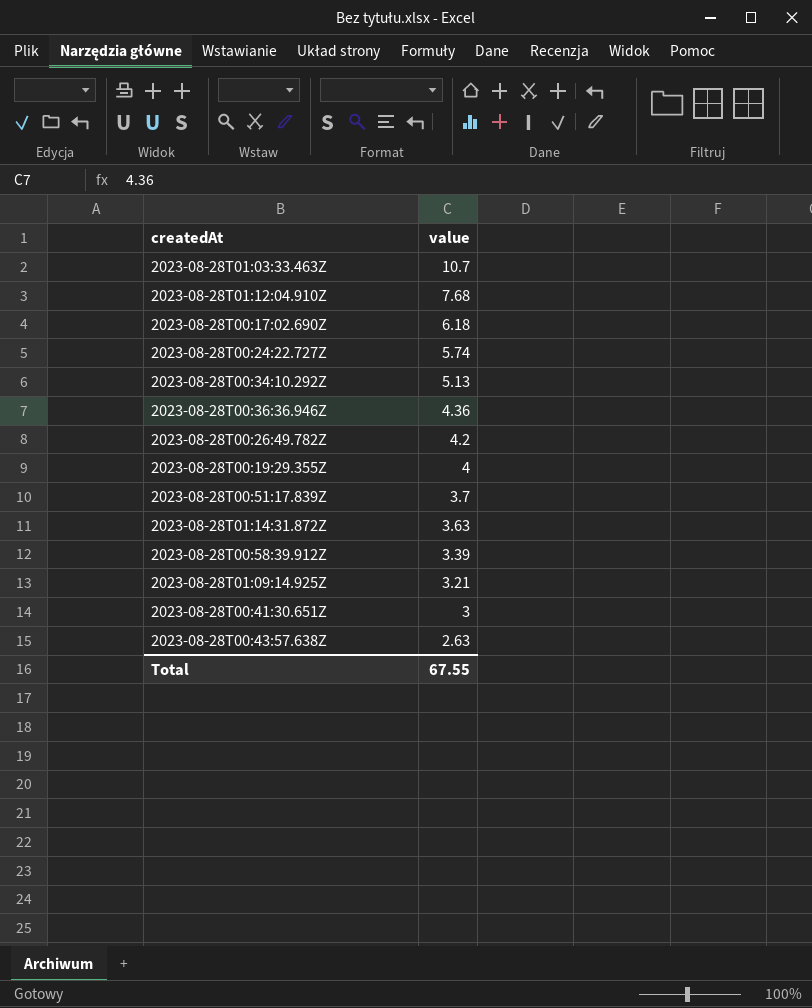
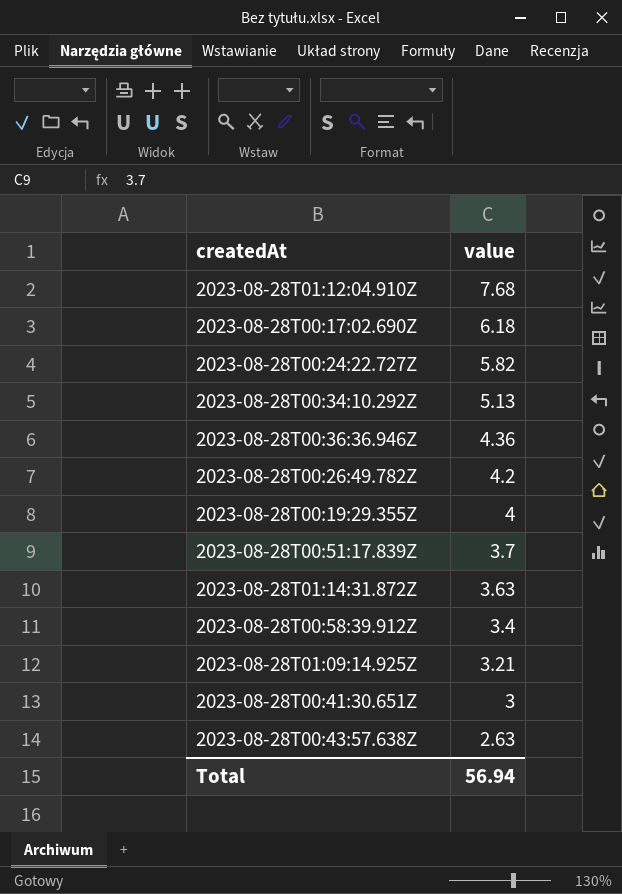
row 2023-08-28T01:03:33.463Z: 10.7 -> none
2023-08-28T00:24:22.727Z | value: 5.74 -> 5.82
2023-08-28T00:58:39.912Z | value: 3.39 -> 3.4
Total | value: 67.55 -> 56.94

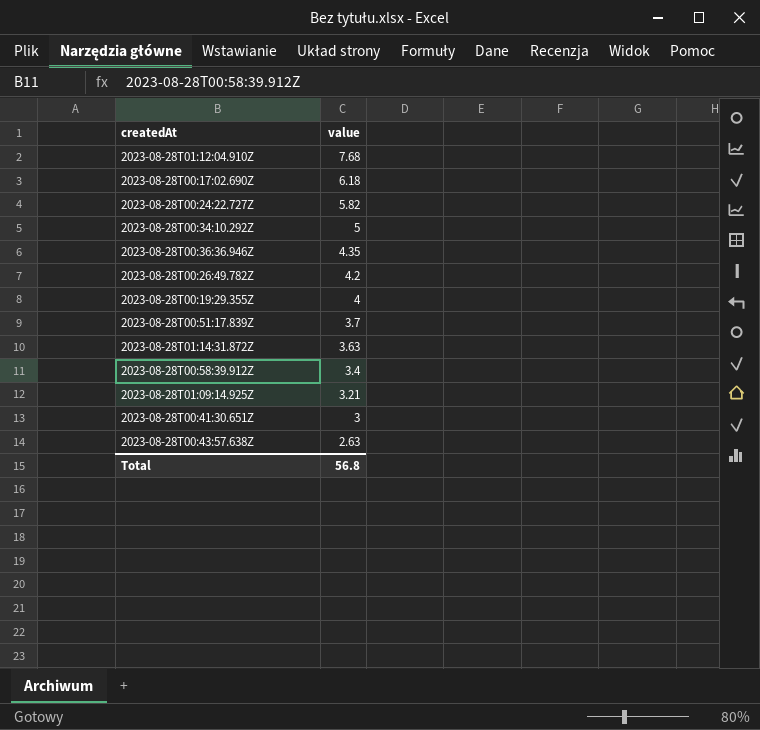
2023-08-28T00:34:10.292Z | value: 5.13 -> 5
2023-08-28T00:36:36.946Z | value: 4.36 -> 4.35
Total | value: 56.94 -> 56.8

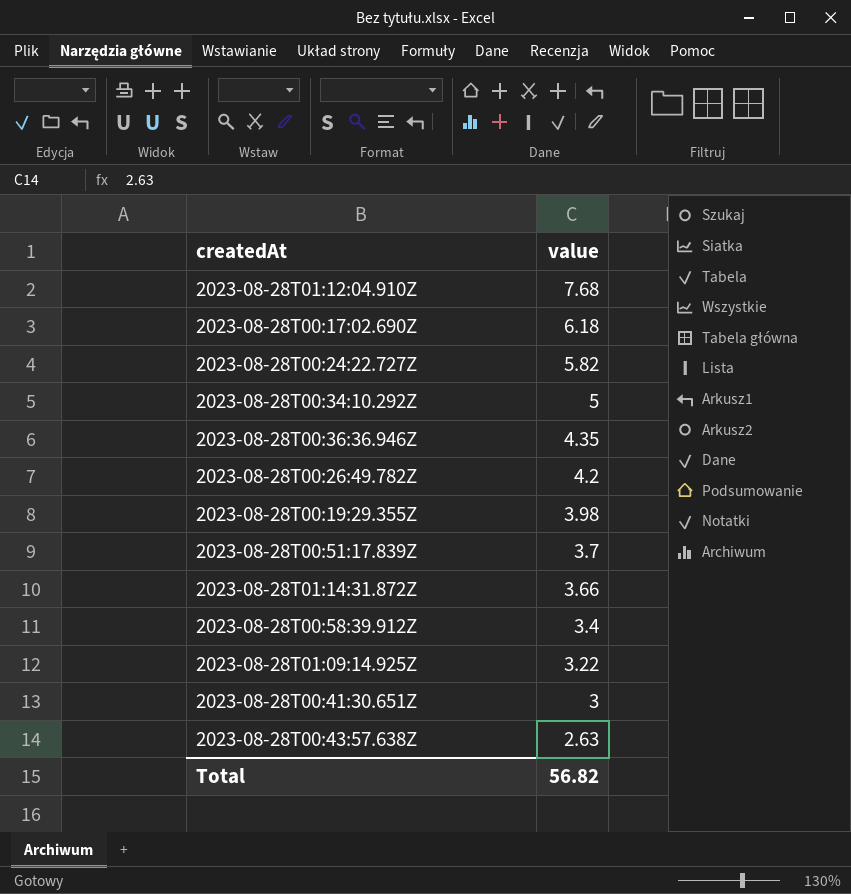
2023-08-28T00:19:29.355Z | value: 4 -> 3.98
2023-08-28T01:14:31.872Z | value: 3.63 -> 3.66
2023-08-28T01:09:14.925Z | value: 3.21 -> 3.22
Total | value: 56.8 -> 56.82

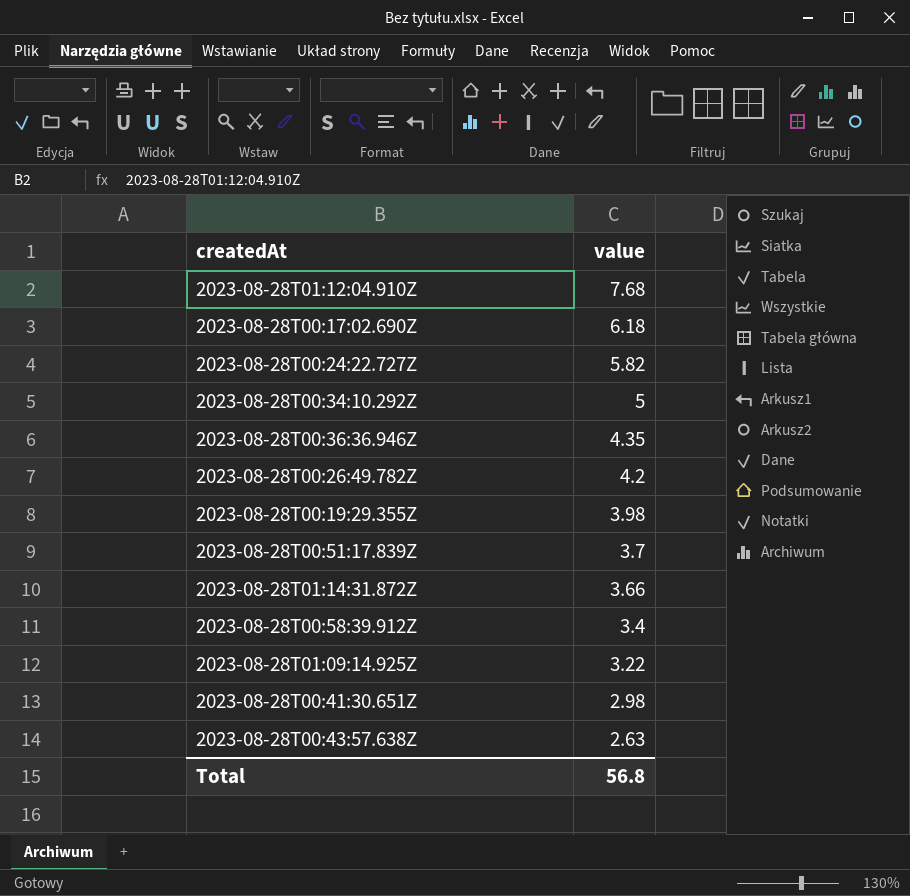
2023-08-28T00:41:30.651Z | value: 3 -> 2.98
Total | value: 56.82 -> 56.8

